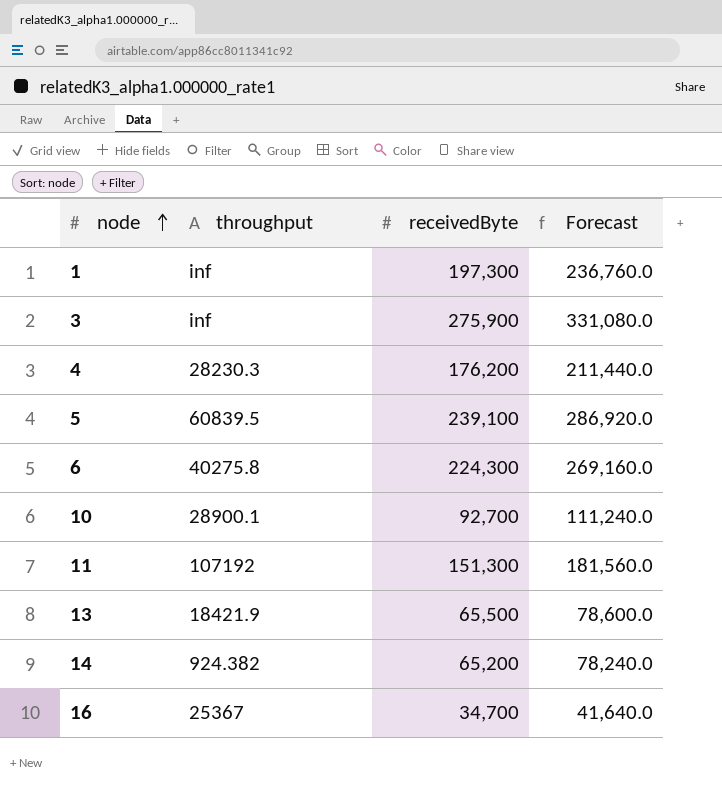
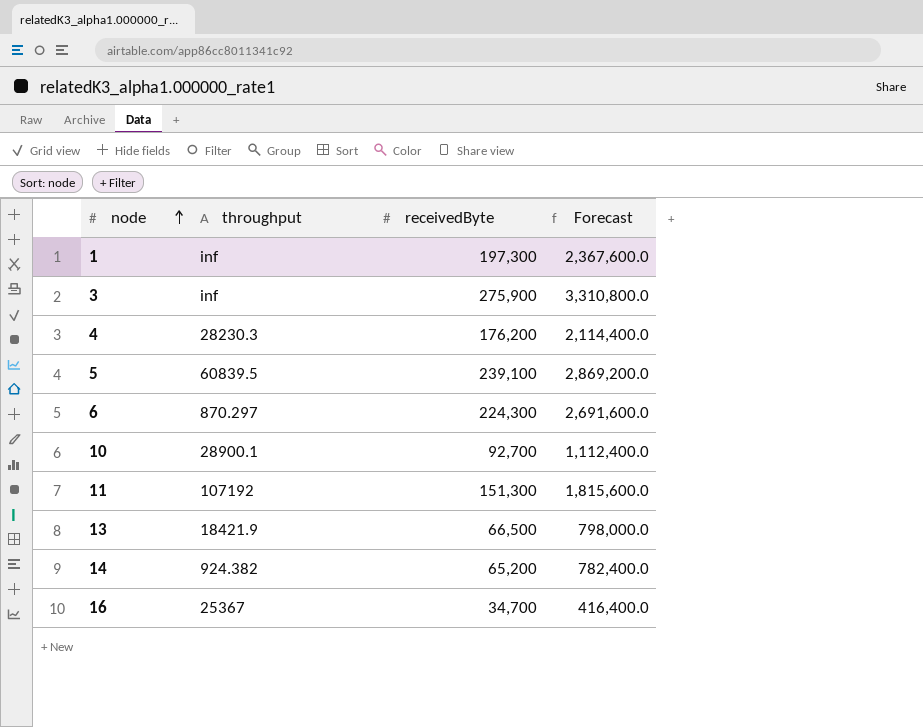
column Forecast | formula: [receivedByte] * 1.2 -> [receivedByte] * 12
6 | throughput: 40275.8 -> 870.297
13 | receivedByte: 65,500 -> 66,500

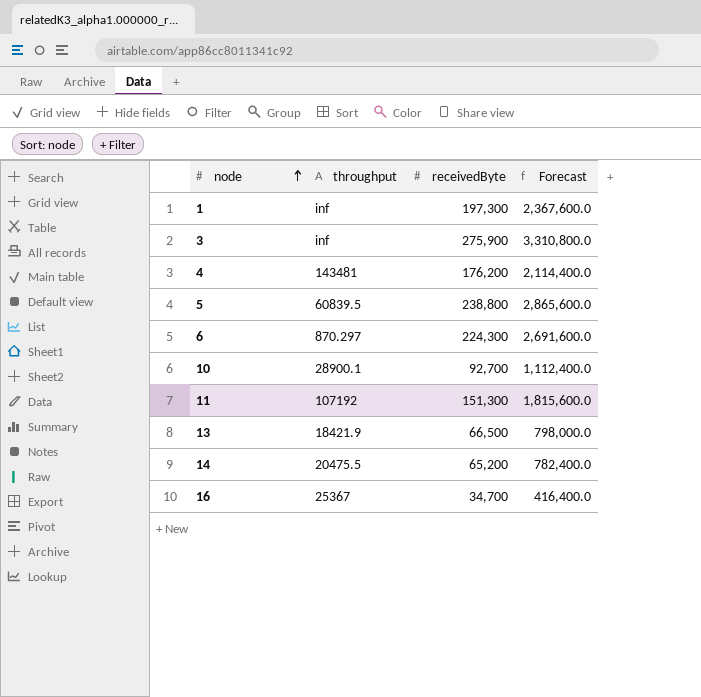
4 | throughput: 28230.3 -> 143481
5 | receivedByte: 239,100 -> 238,800
5 | Forecast: 2,869,200.0 -> 2,865,600.0
14 | throughput: 924.382 -> 20475.5

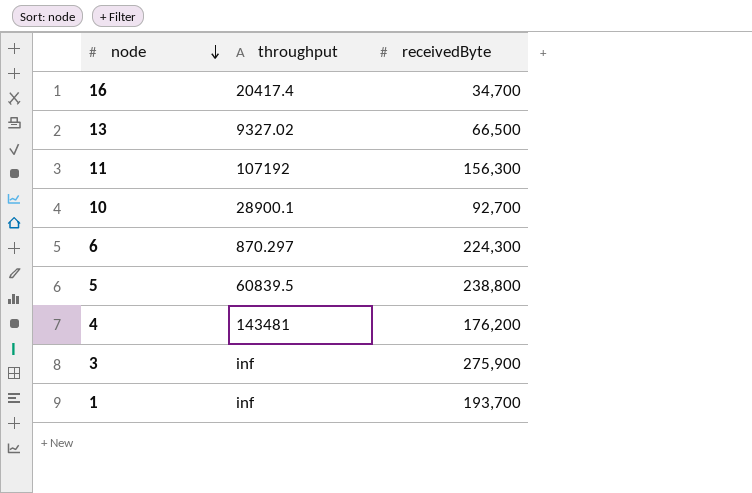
row order: node ascending -> node descending
column Forecast | formula: [receivedByte] * 12 -> none
row 14: 20475.5 | 65,200 | 782,400.0 -> none
16 | throughput: 25367 -> 20417.4
13 | throughput: 18421.9 -> 9327.02
11 | receivedByte: 151,300 -> 156,300
1 | receivedByte: 197,300 -> 193,700

